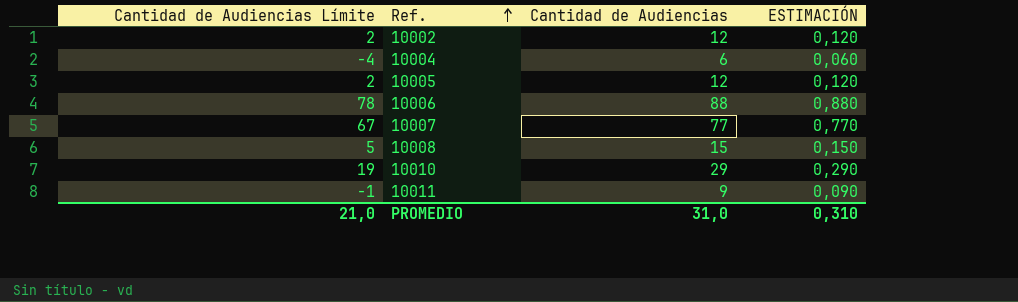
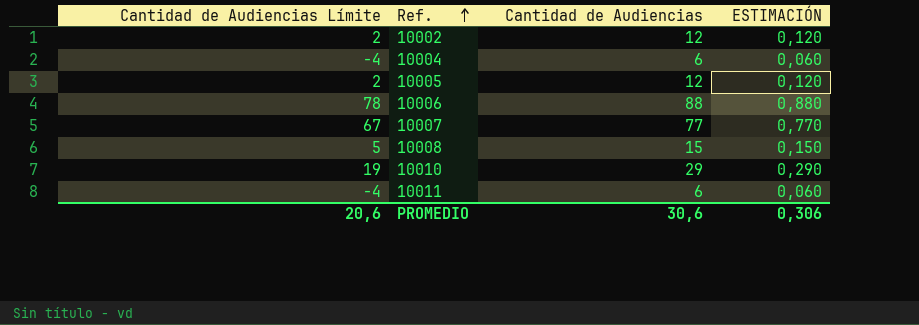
10011 | Cantidad de Audiencias Límite: -1 -> -4
10011 | Cantidad de Audiencias: 9 -> 6
10011 | ESTIMACIÓN: 0,090 -> 0,060
PROMEDIO | Cantidad de Audiencias Límite: 21,0 -> 20,6
PROMEDIO | Cantidad de Audiencias: 31,0 -> 30,6
PROMEDIO | ESTIMACIÓN: 0,310 -> 0,306

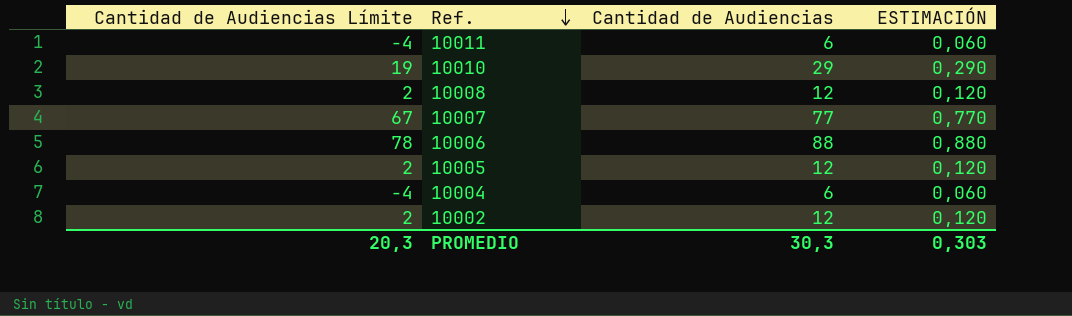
row order: Ref. ascending -> Ref. descending
10008 | Cantidad de Audiencias Límite: 5 -> 2
10008 | Cantidad de Audiencias: 15 -> 12
10008 | ESTIMACIÓN: 0,150 -> 0,120
PROMEDIO | Cantidad de Audiencias Límite: 20,6 -> 20,3
PROMEDIO | Cantidad de Audiencias: 30,6 -> 30,3
PROMEDIO | ESTIMACIÓN: 0,306 -> 0,303

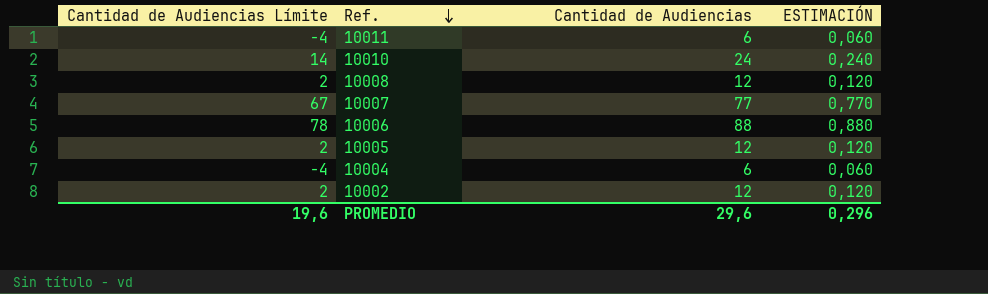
10010 | Cantidad de Audiencias Límite: 19 -> 14
10010 | Cantidad de Audiencias: 29 -> 24
10010 | ESTIMACIÓN: 0,290 -> 0,240
PROMEDIO | Cantidad de Audiencias Límite: 20,3 -> 19,6
PROMEDIO | Cantidad de Audiencias: 30,3 -> 29,6
PROMEDIO | ESTIMACIÓN: 0,303 -> 0,296

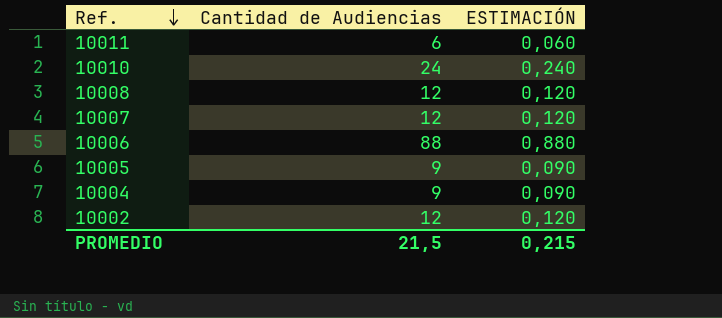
column Cantidad de Audiencias Límite | formula: [Cantidad de Audiencias] - 10 -> none
10007 | Cantidad de Audiencias: 77 -> 12
10007 | ESTIMACIÓN: 0,770 -> 0,120
10005 | Cantidad de Audiencias: 12 -> 9
10005 | ESTIMACIÓN: 0,120 -> 0,090
10004 | Cantidad de Audiencias: 6 -> 9
10004 | ESTIMACIÓN: 0,060 -> 0,090
PROMEDIO | Cantidad de Audiencias: 29,6 -> 21,5
PROMEDIO | ESTIMACIÓN: 0,296 -> 0,215

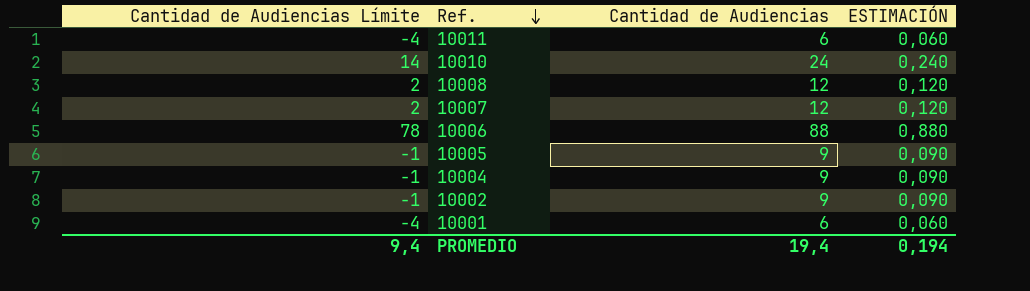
column Cantidad de Audiencias Límite | formula: none -> [Cantidad de Audiencias] - 10
10002 | Cantidad de Audiencias: 12 -> 9
10002 | ESTIMACIÓN: 0,120 -> 0,090
row 10001: none -> -4 | 6 | 0,060
PROMEDIO | Cantidad de Audiencias: 21,5 -> 19,4
PROMEDIO | ESTIMACIÓN: 0,215 -> 0,194

